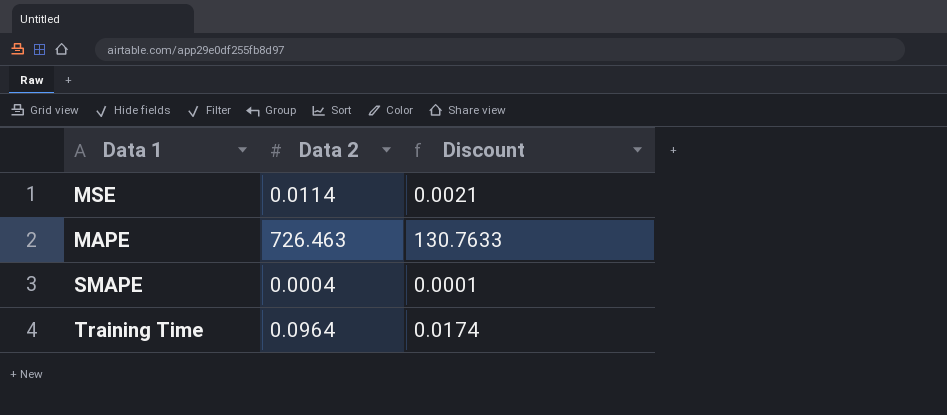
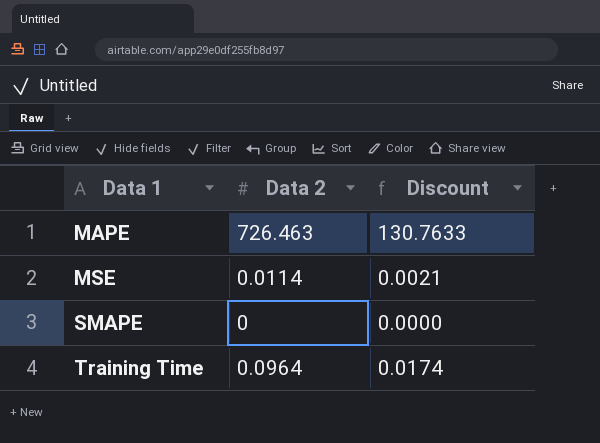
row order: none -> Data 1 ascending
SMAPE | Data 2: 0.0004 -> 0
SMAPE | Discount: 0.0001 -> 0.0000

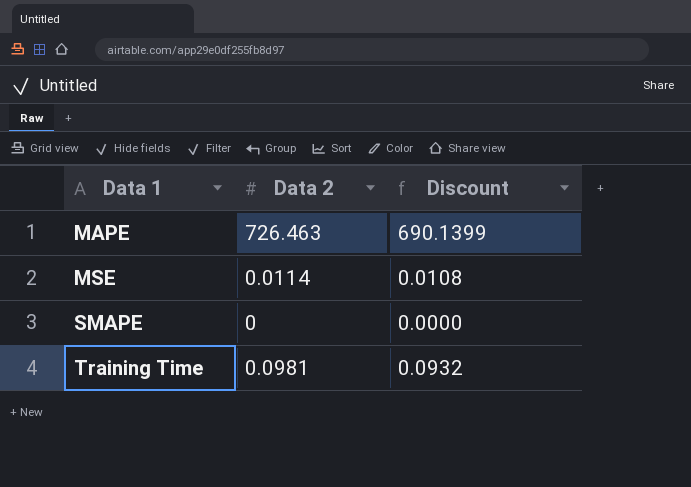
column Discount | formula: [Data 2] * 0.18 -> [Data 2] * 0.95
Training Time | Data 2: 0.0964 -> 0.0981

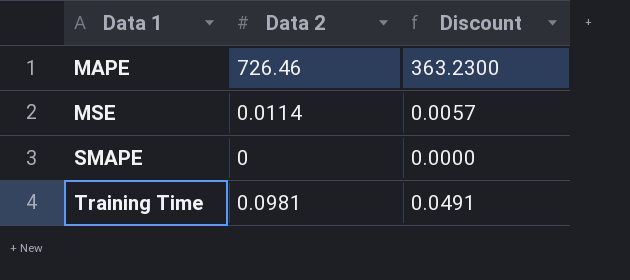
column Discount | formula: [Data 2] * 0.95 -> [Data 2] * 0.5
MAPE | Data 2: 726.463 -> 726.46

